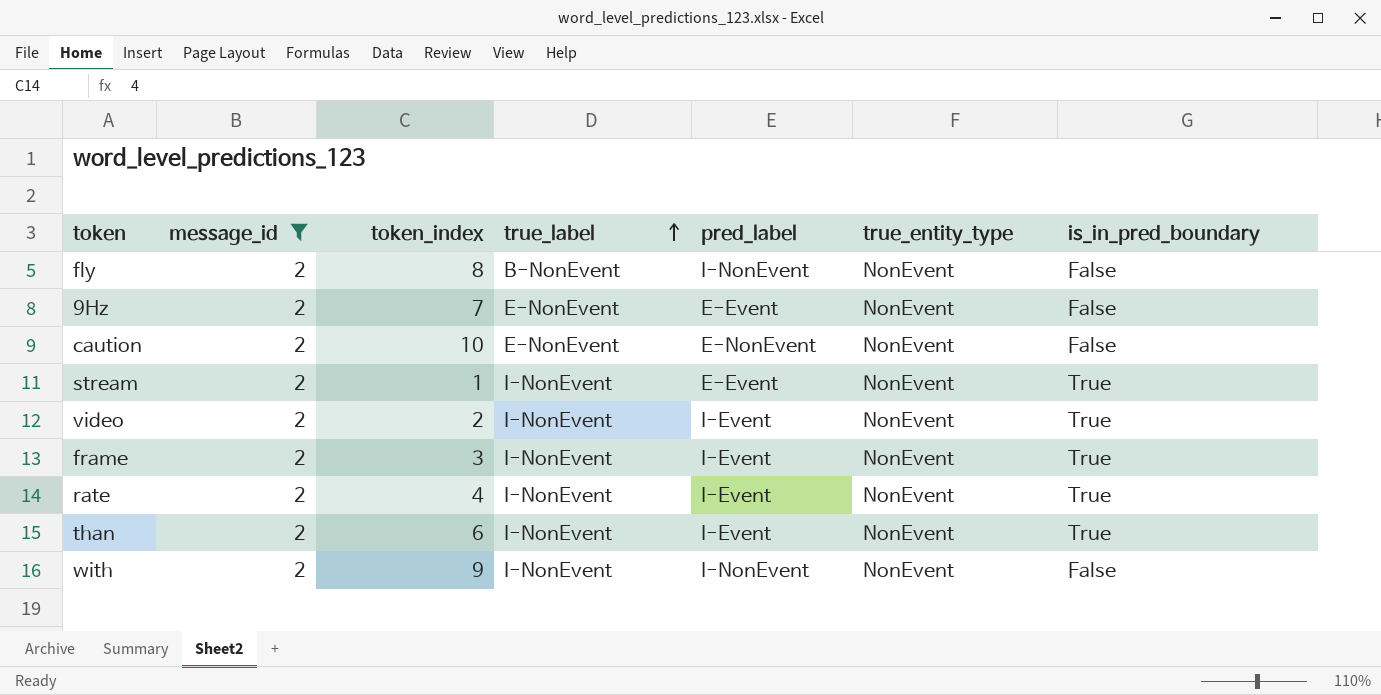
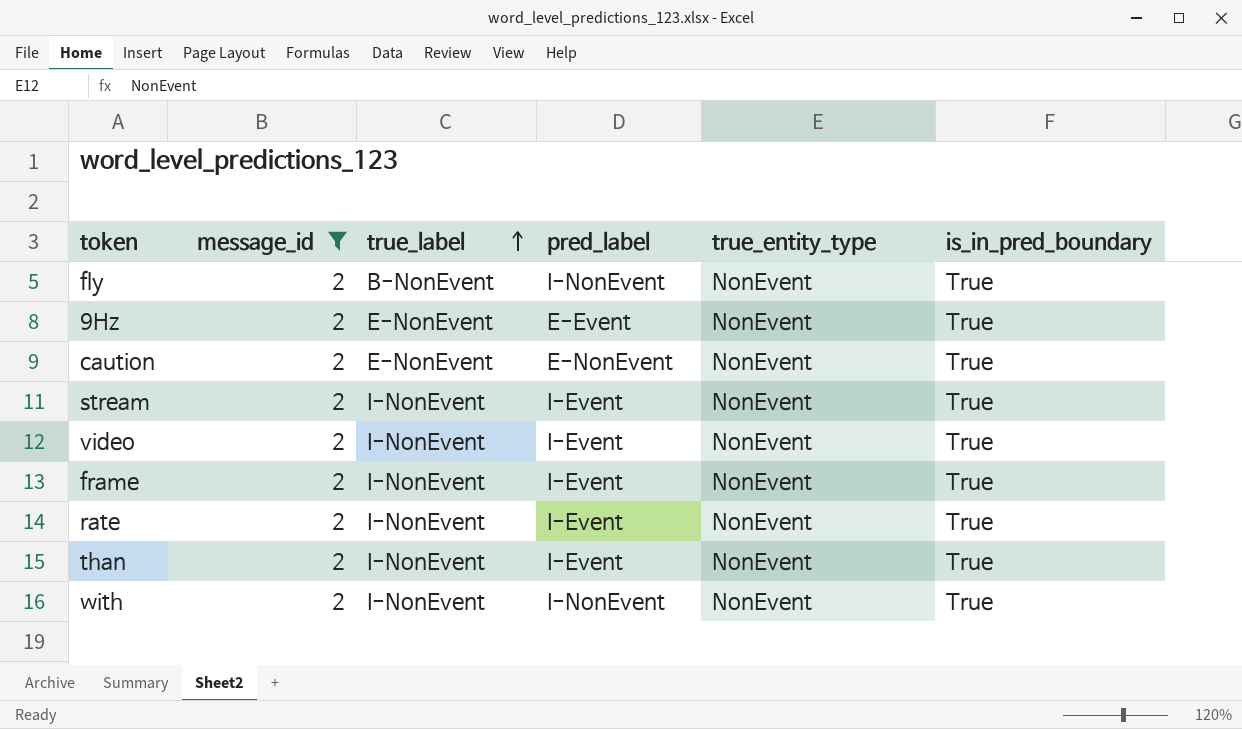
column token_index | position: 3 -> none
fly | is_in_pred_boundary: False -> True
9Hz | is_in_pred_boundary: False -> True
caution | is_in_pred_boundary: False -> True
stream | pred_label: E-Event -> I-Event
with | is_in_pred_boundary: False -> True

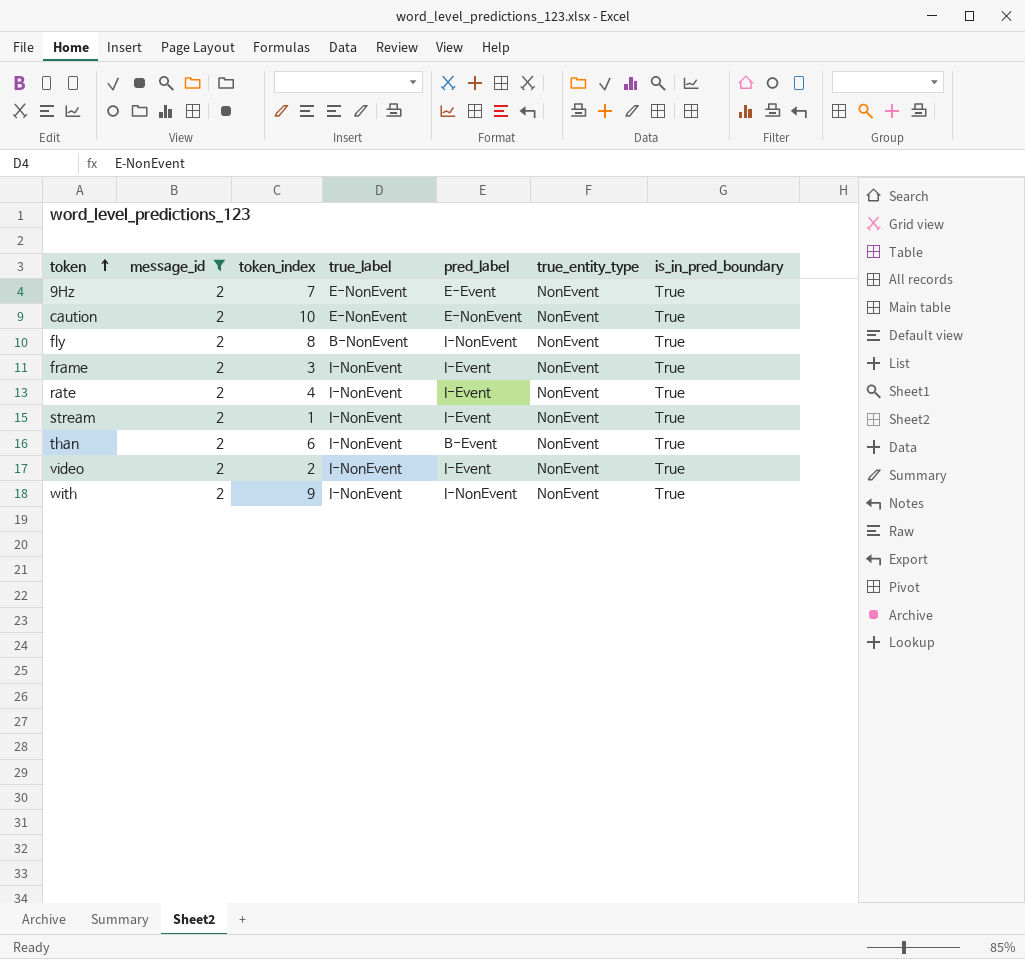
row order: true_label ascending -> token ascending
column token_index | position: none -> 3
than | pred_label: I-Event -> B-Event

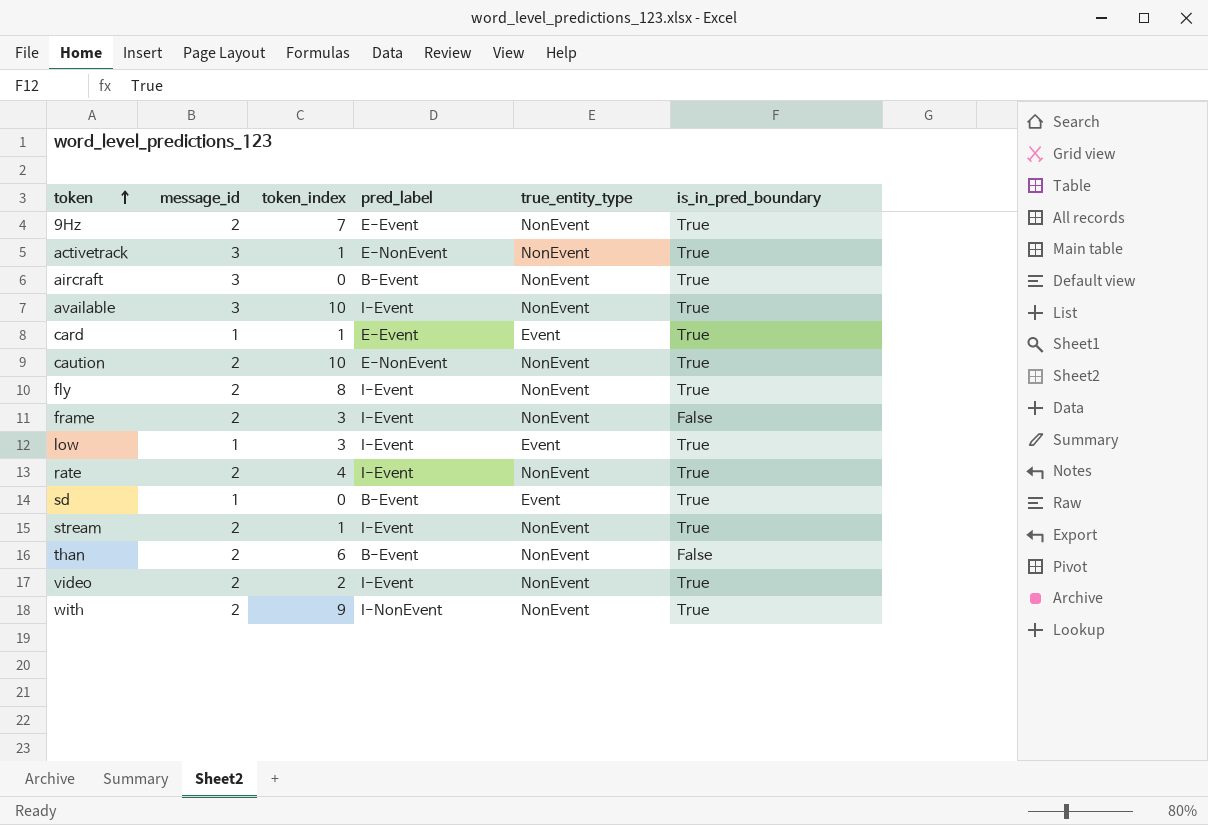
filter: message_id = 2 -> none
column true_label | position: 4 -> none
fly | pred_label: I-NonEvent -> I-Event
frame | is_in_pred_boundary: True -> False
than | is_in_pred_boundary: True -> False

